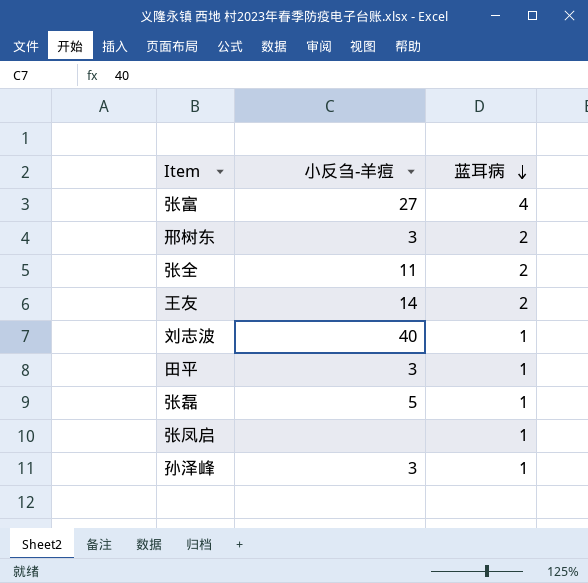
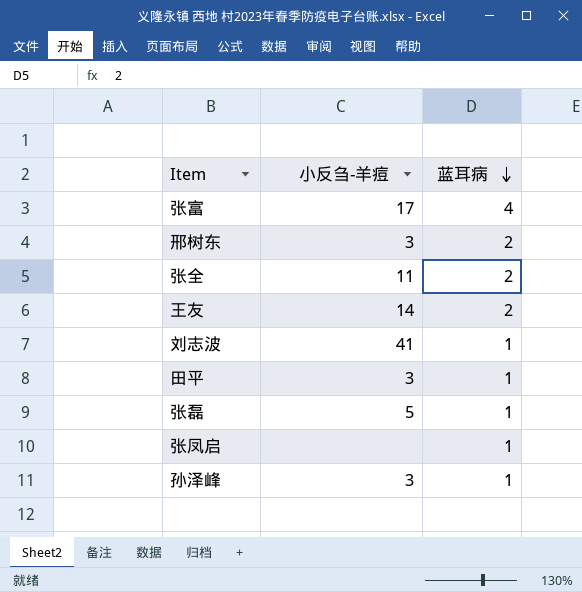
张富 | 小反刍-羊痘: 27 -> 17
刘志波 | 小反刍-羊痘: 40 -> 41

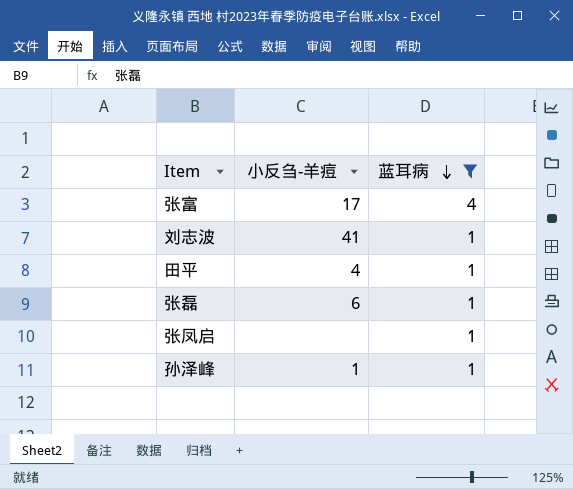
filter: none -> 蓝耳病 != 2
田平 | 小反刍-羊痘: 3 -> 4
张磊 | 小反刍-羊痘: 5 -> 6
孙泽峰 | 小反刍-羊痘: 3 -> 1

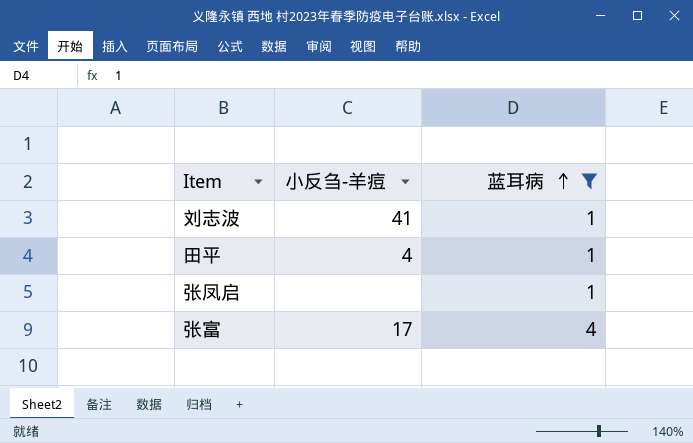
row order: 蓝耳病 descending -> 蓝耳病 ascending
row 张磊: 6 | 1 -> none
row 孙泽峰: 1 | 1 -> none

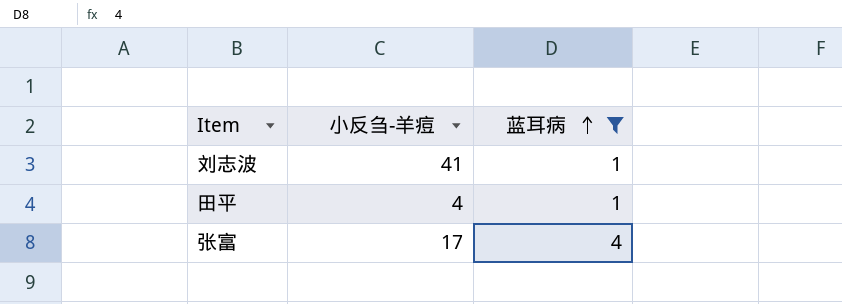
row 张凤启: none | 1 -> none

